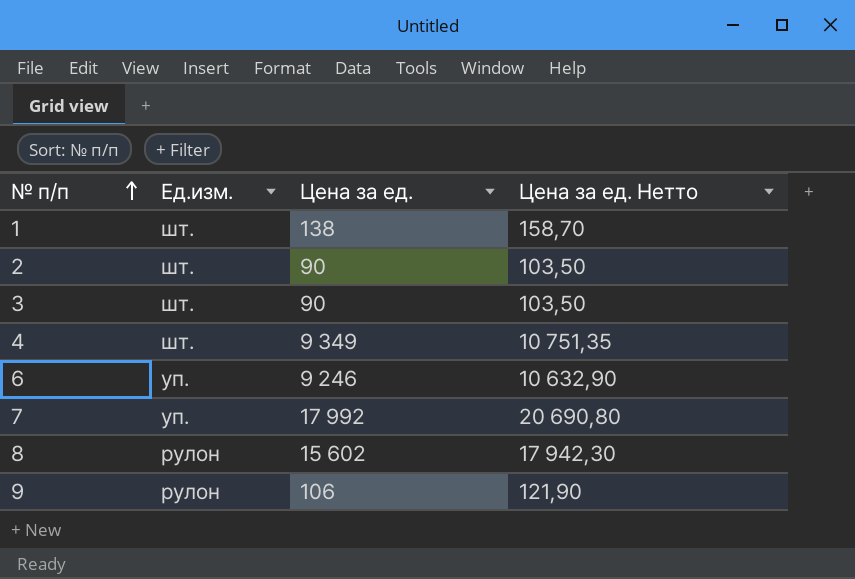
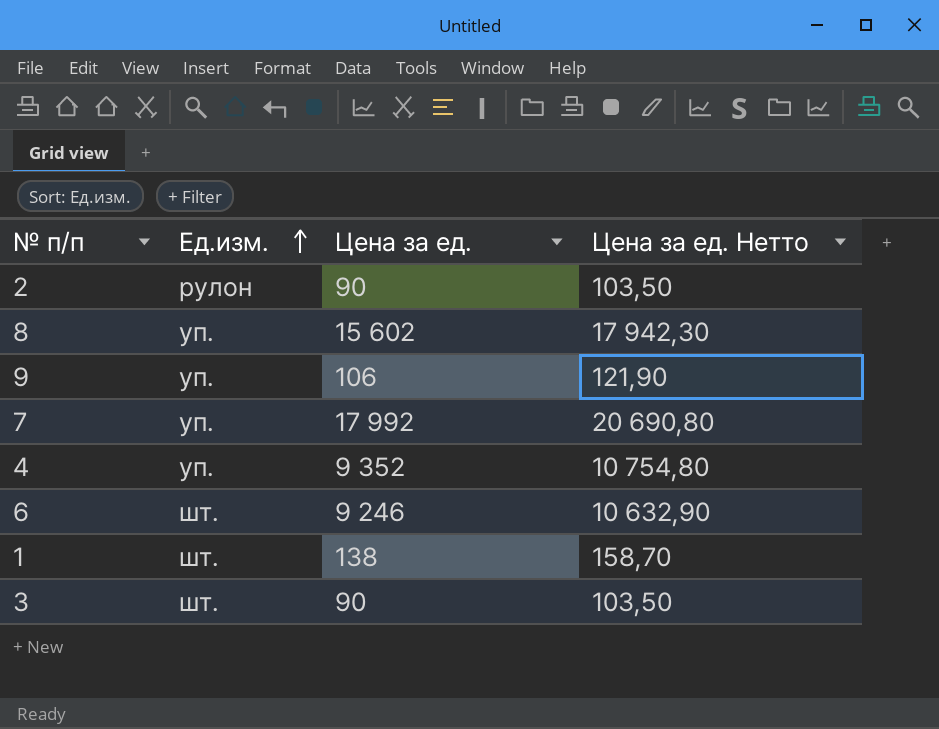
row order: № п/п ascending -> Ед.изм. ascending
2 | Ед.изм.: шт. -> рулон
8 | Ед.изм.: рулон -> уп.
9 | Ед.изм.: рулон -> уп.
4 | Ед.изм.: шт. -> уп.
4 | Цена за ед.: 9 349 -> 9 352
4 | Цена за ед. Нетто: 10 751,35 -> 10 754,80
6 | Ед.изм.: уп. -> шт.

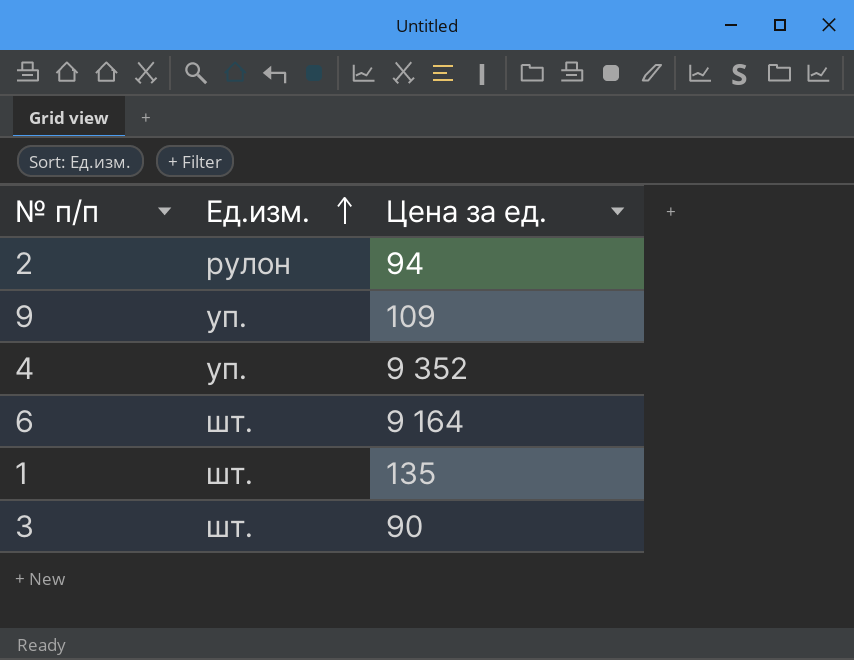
column Цена за ед. Нетто | formula: [Цена за ед.] * 1,15 -> none
row 8: уп. | 15 602 | 17 942,30 -> none
row 7: уп. | 17 992 | 20 690,80 -> none
2 | Цена за ед.: 90 -> 94
9 | Цена за ед.: 106 -> 109
6 | Цена за ед.: 9 246 -> 9 164
1 | Цена за ед.: 138 -> 135

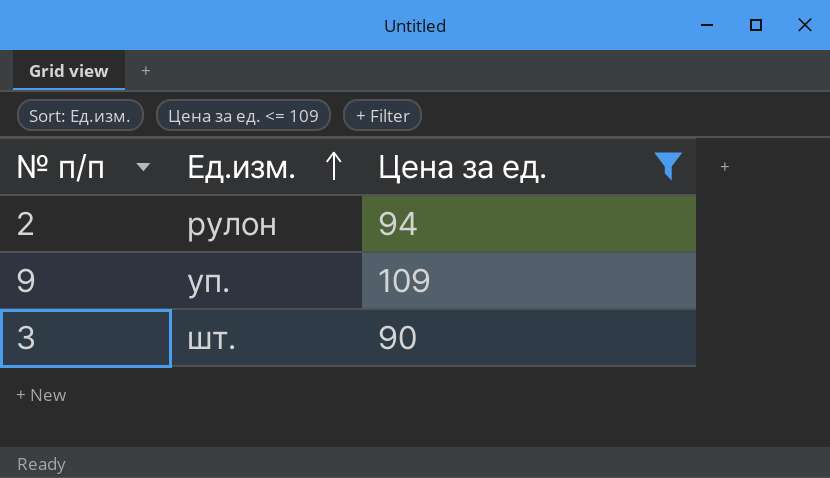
filter: none -> Цена за ед. <= 109

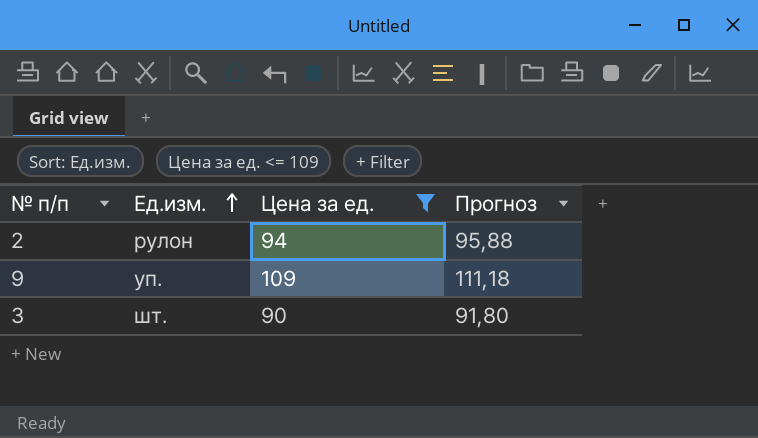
column Прогноз | formula: none -> [Цена за ед.] * 1,02

